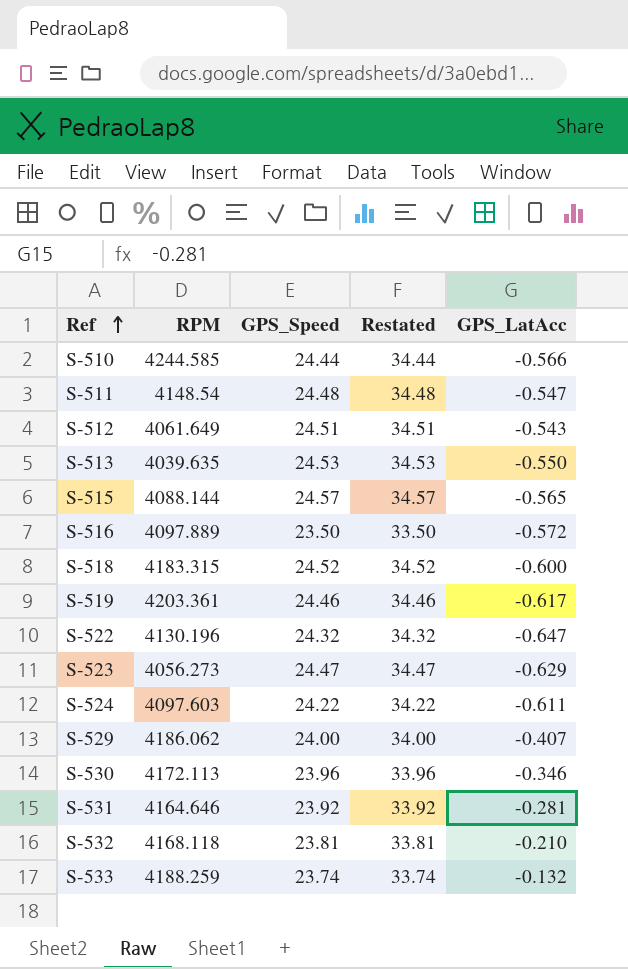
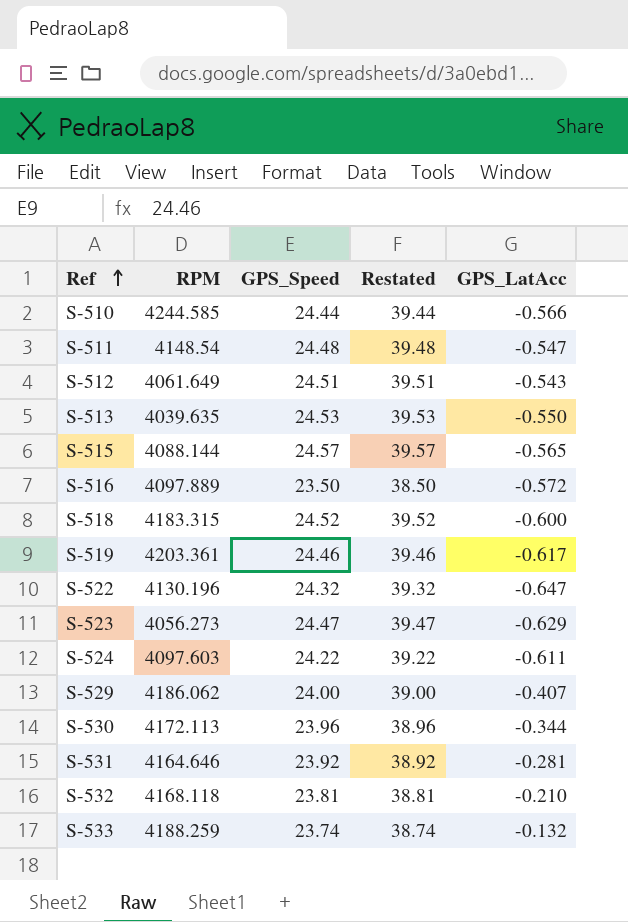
column Restated | formula: [GPS_Speed] + 10 -> [GPS_Speed] + 15
S-530 | GPS_LatAcc: -0.346 -> -0.344

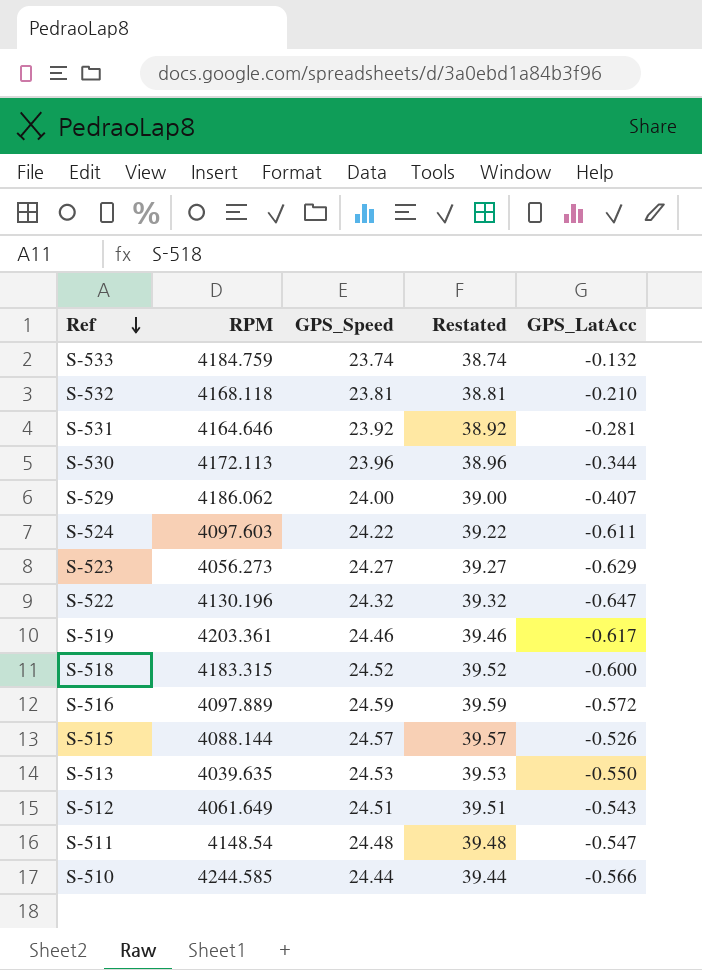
row order: Ref ascending -> Ref descending
S-533 | RPM: 4188.259 -> 4184.759
S-523 | GPS_Speed: 24.47 -> 24.27
S-523 | Restated: 39.47 -> 39.27
S-516 | GPS_Speed: 23.50 -> 24.59
S-516 | Restated: 38.50 -> 39.59
S-515 | GPS_LatAcc: -0.565 -> -0.526

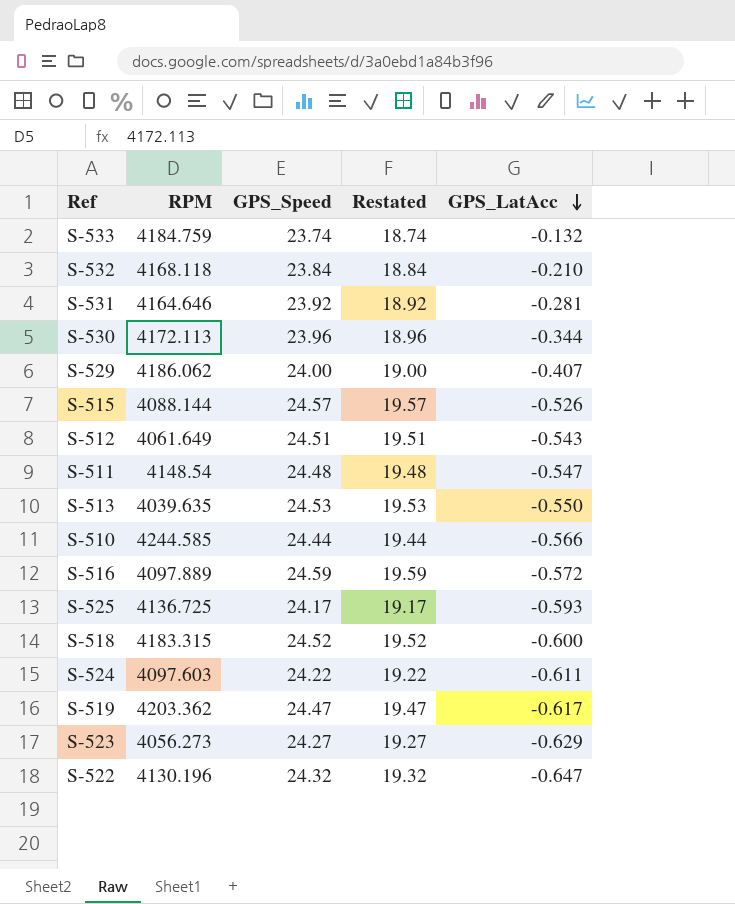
row order: Ref descending -> GPS_LatAcc descending
column Restated | formula: [GPS_Speed] + 15 -> [GPS_Speed] - 5
S-532 | GPS_Speed: 23.81 -> 23.84
row S-525: none -> 4136.725 | 24.17 | 19.17 | -0.593
S-519 | RPM: 4203.361 -> 4203.362
S-519 | GPS_Speed: 24.46 -> 24.47

